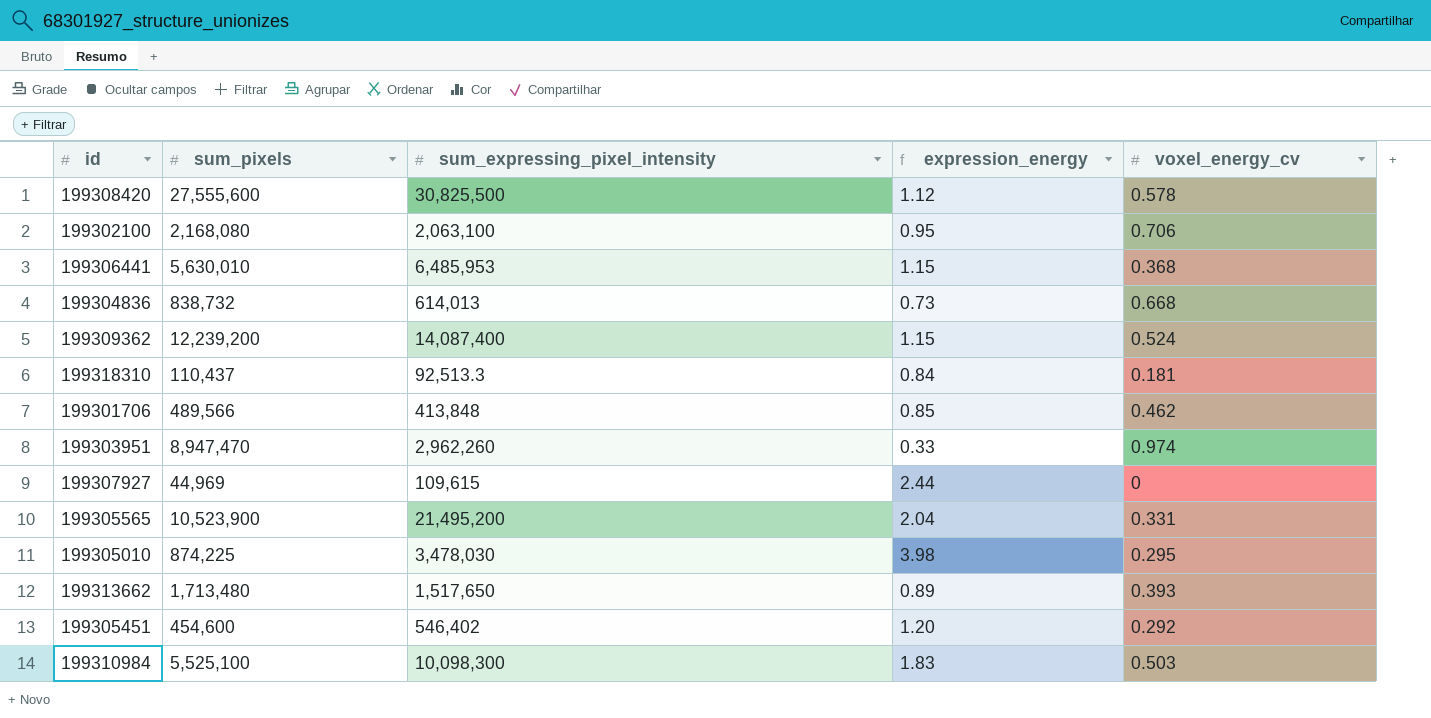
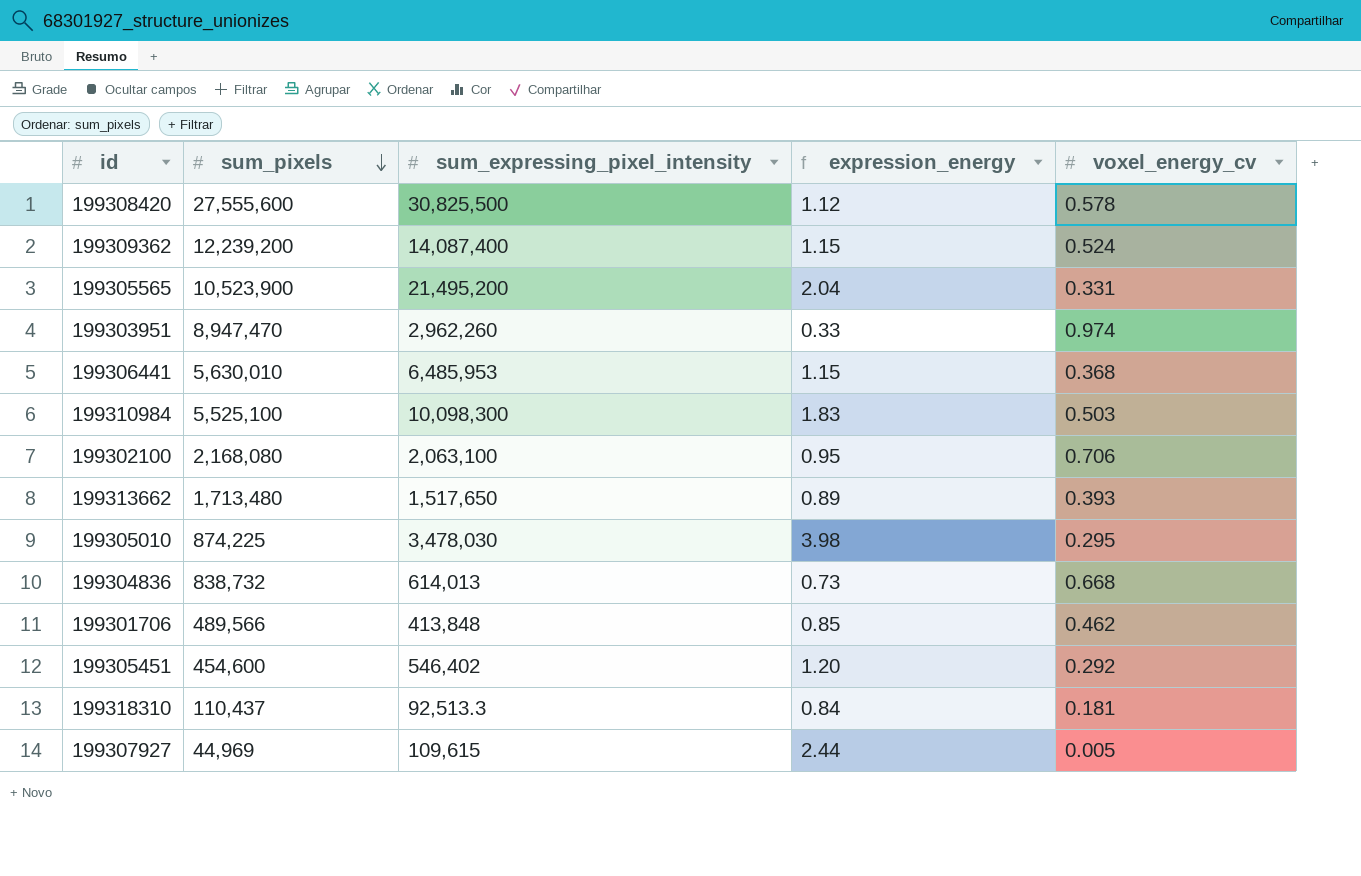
row order: none -> sum_pixels descending
199307927 | voxel_energy_cv: 0 -> 0.005

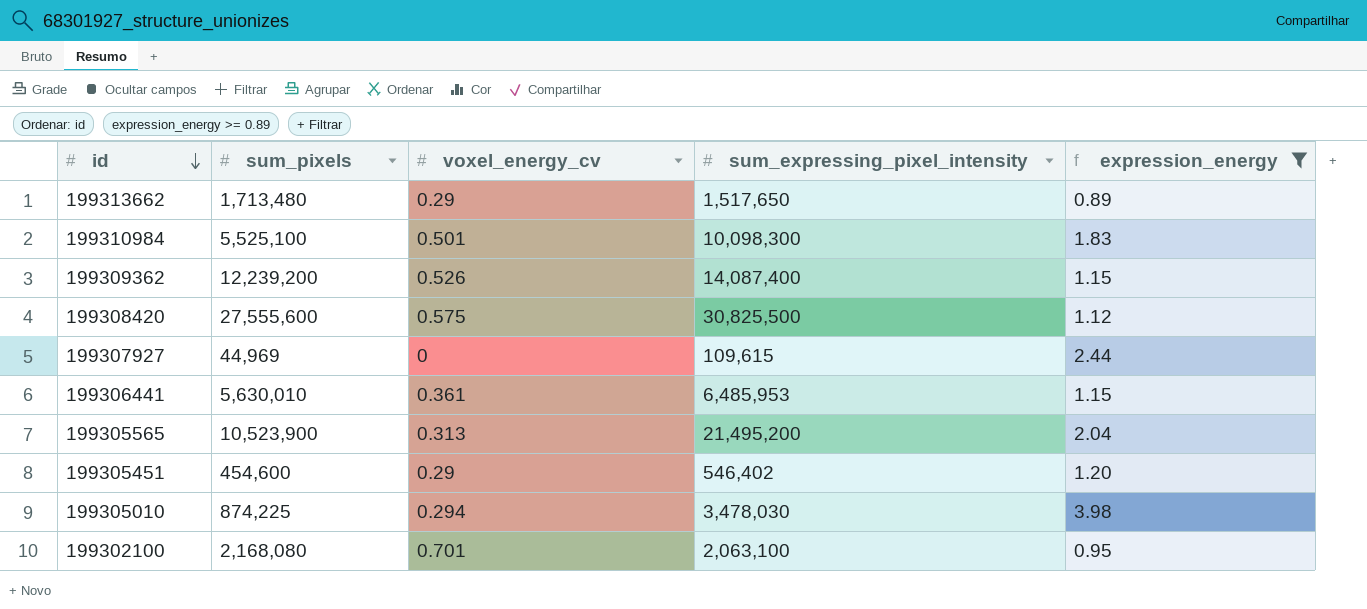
filter: none -> expression_energy >= 0.89
row order: sum_pixels descending -> id descending
column voxel_energy_cv | position: 5 -> 3
199313662 | voxel_energy_cv: 0.393 -> 0.29
199310984 | voxel_energy_cv: 0.503 -> 0.501
199309362 | voxel_energy_cv: 0.524 -> 0.526
199308420 | voxel_energy_cv: 0.578 -> 0.575
199307927 | voxel_energy_cv: 0.005 -> 0
199306441 | voxel_energy_cv: 0.368 -> 0.361
199305565 | voxel_energy_cv: 0.331 -> 0.313
199305451 | voxel_energy_cv: 0.292 -> 0.29
199305010 | voxel_energy_cv: 0.295 -> 0.294
199302100 | voxel_energy_cv: 0.706 -> 0.701

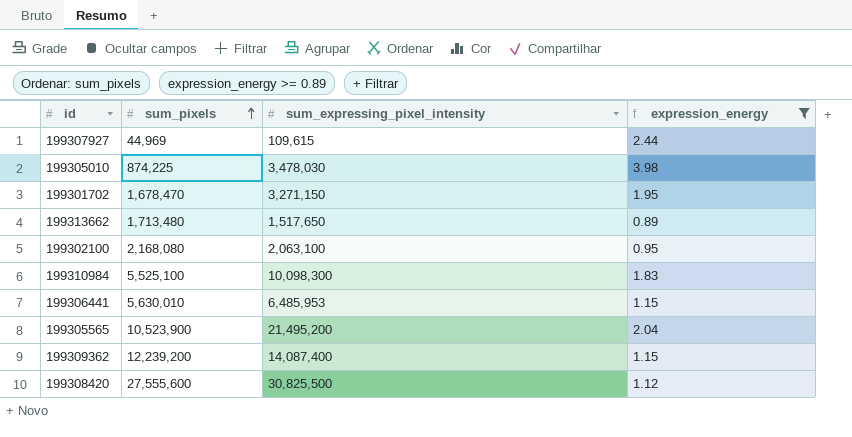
row order: id descending -> sum_pixels ascending
column voxel_energy_cv | position: 3 -> none
row 199305451: 454,600 | 0.29 | 546,402 | 1.20 -> none
row 199301702: none -> 1,678,470 | 3,271,150 | 1.95

